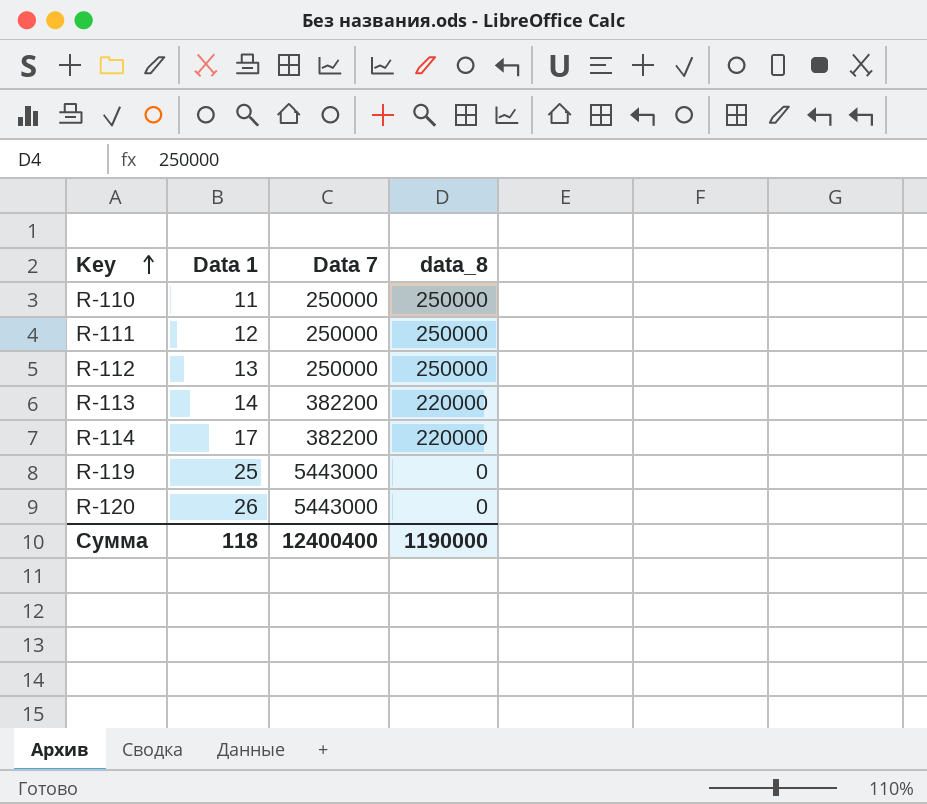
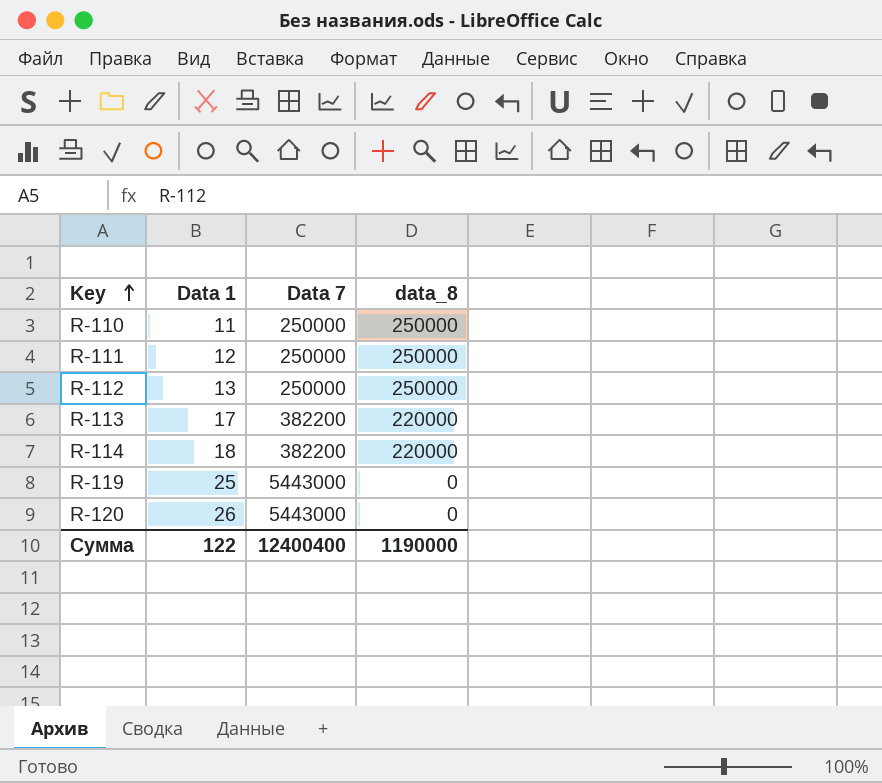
R-113 | Data 1: 14 -> 17
R-114 | Data 1: 17 -> 18
Сумма | Data 1: 118 -> 122

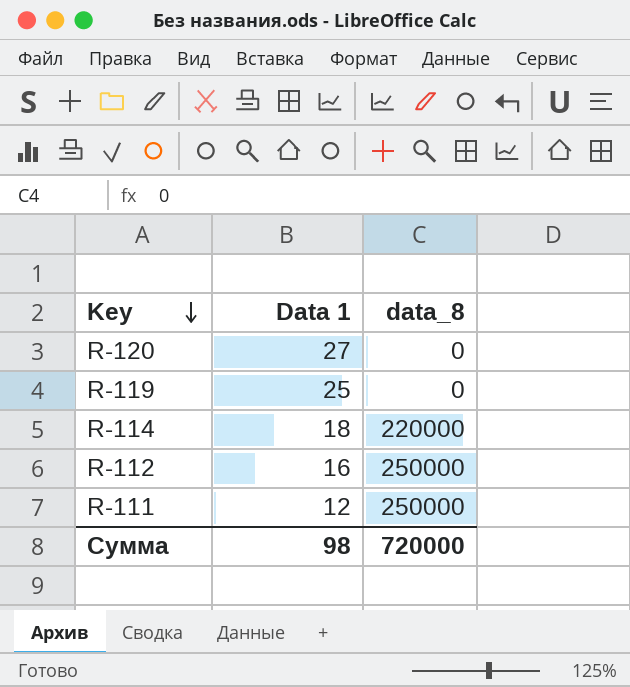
row order: Key ascending -> Key descending
column Data 7 | position: 3 -> none
row R-110: 11 | 250000 | 250000 -> none
row R-113: 17 | 382200 | 220000 -> none
R-120 | Data 1: 26 -> 27
R-112 | Data 1: 13 -> 16
Сумма | Data 1: 122 -> 98
Сумма | data_8: 1190000 -> 720000

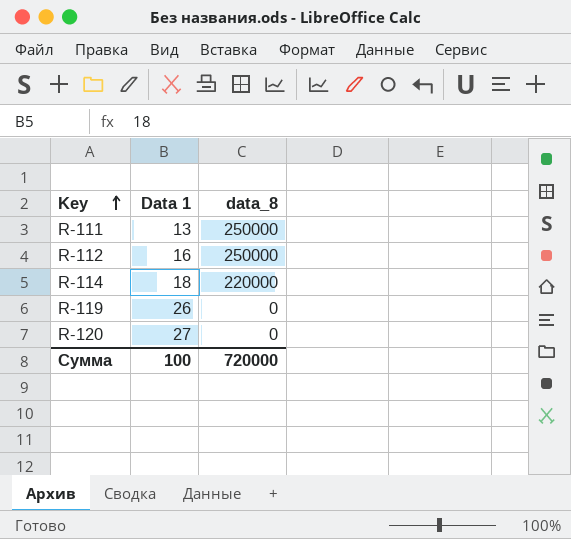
row order: Key descending -> Key ascending
R-111 | Data 1: 12 -> 13
R-119 | Data 1: 25 -> 26
Сумма | Data 1: 98 -> 100

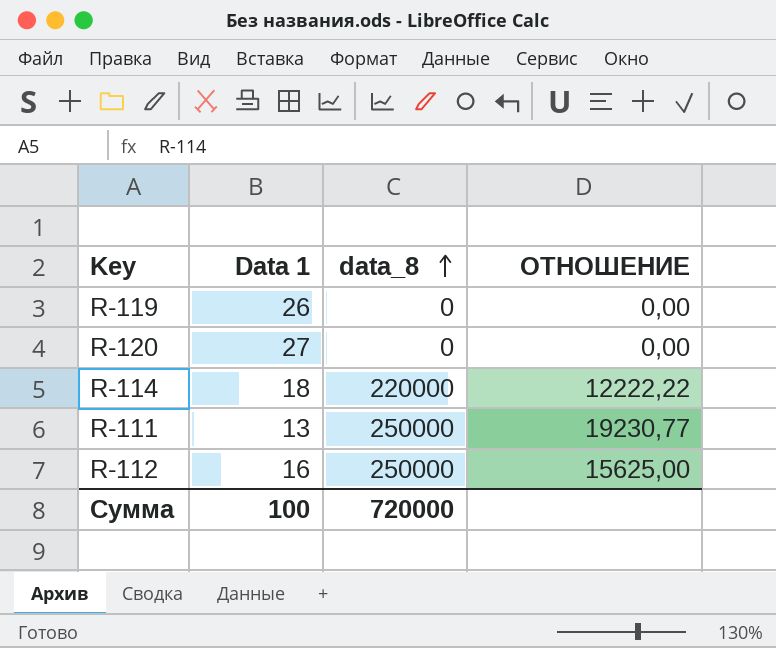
row order: Key ascending -> data_8 ascending
column ОТНОШЕНИЕ | formula: none -> [data_8] / [Data 1]

